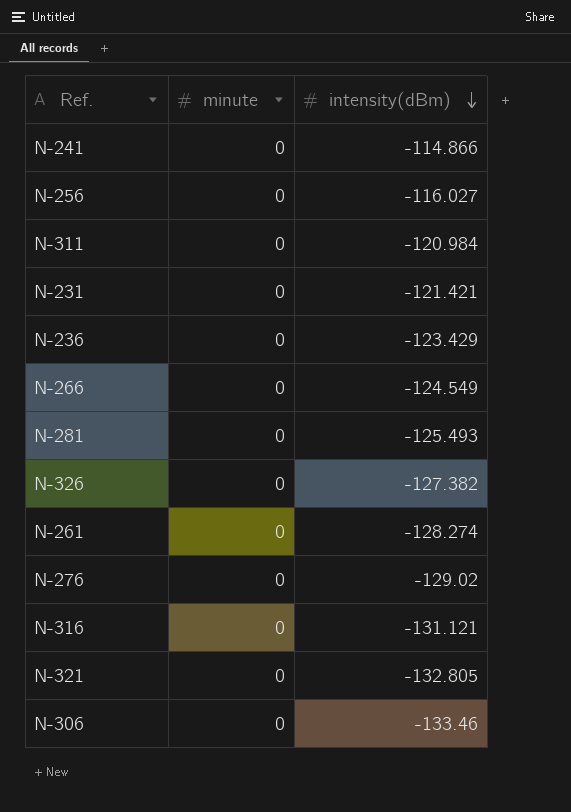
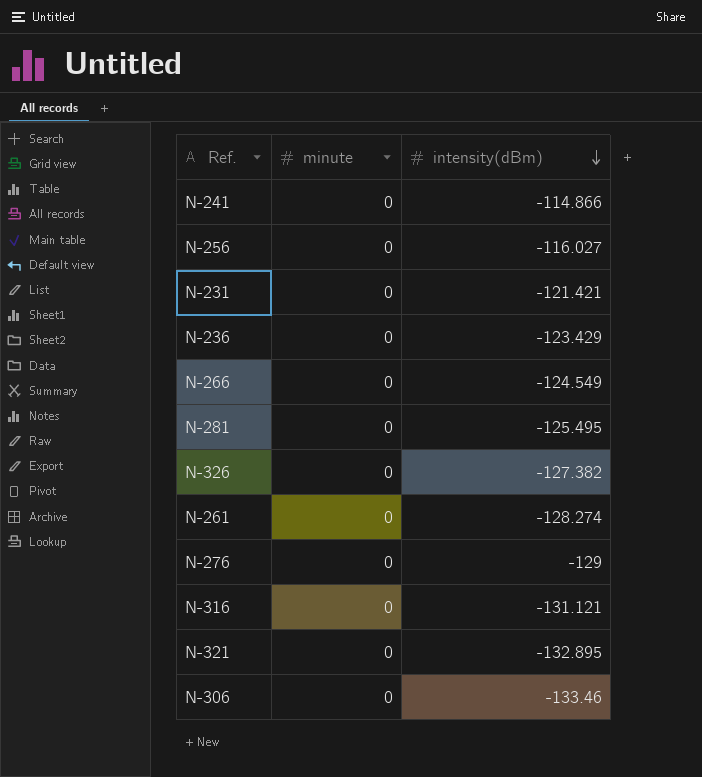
row N-311: 0 | -120.984 -> none
N-281 | intensity(dBm): -125.493 -> -125.495
N-276 | intensity(dBm): -129.02 -> -129
N-321 | intensity(dBm): -132.805 -> -132.895

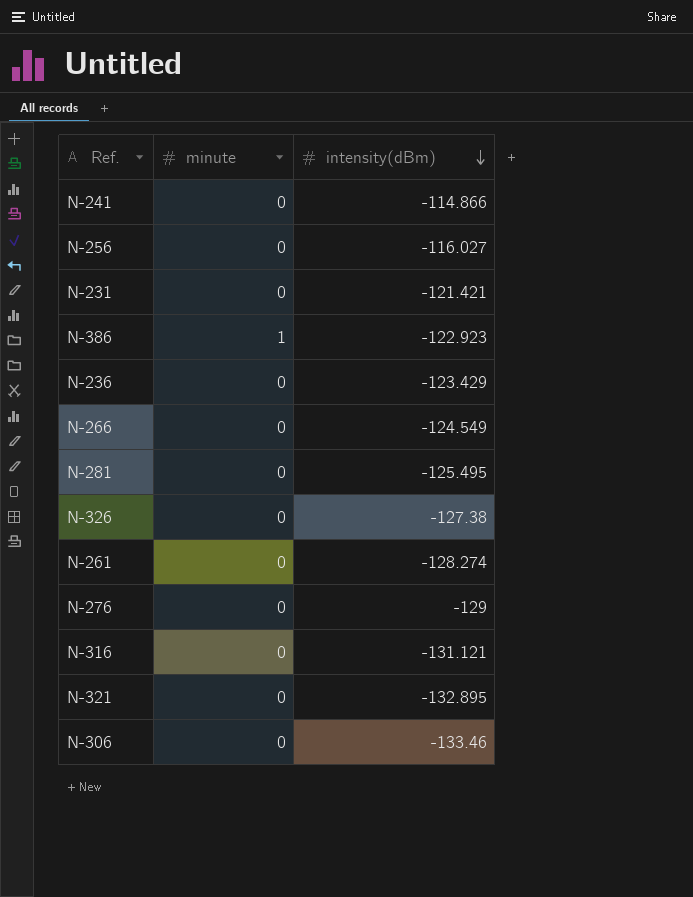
row N-386: none -> 1 | -122.923
N-326 | intensity(dBm): -127.382 -> -127.38

